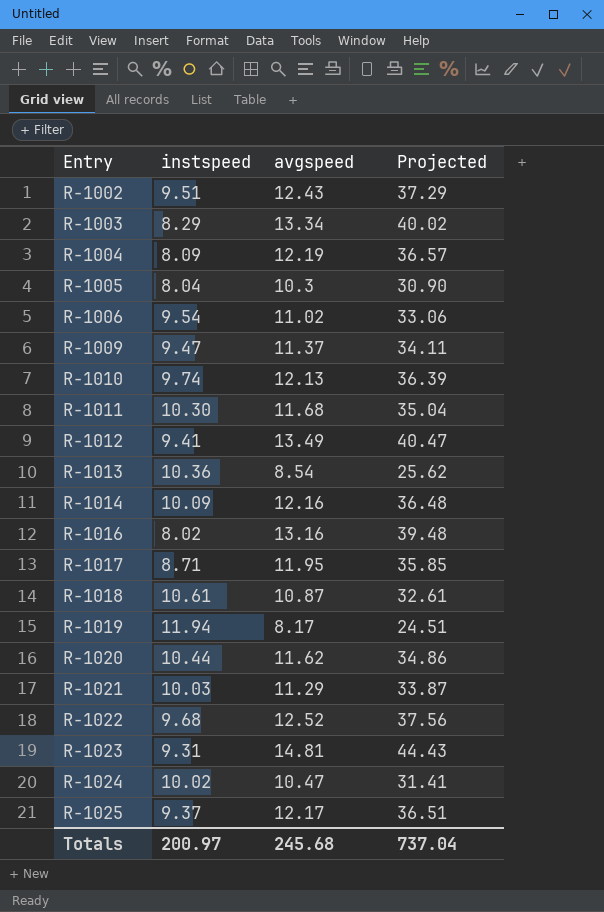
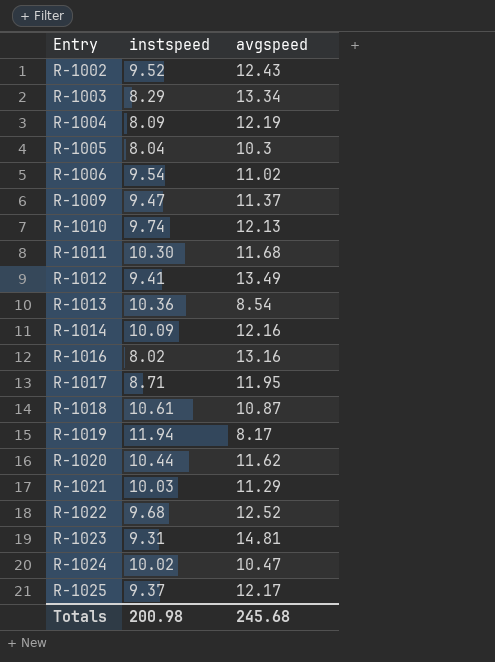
column Projected | formula: [avgspeed] * 3 -> none
R-1002 | instspeed: 9.51 -> 9.52
Totals | instspeed: 200.97 -> 200.98

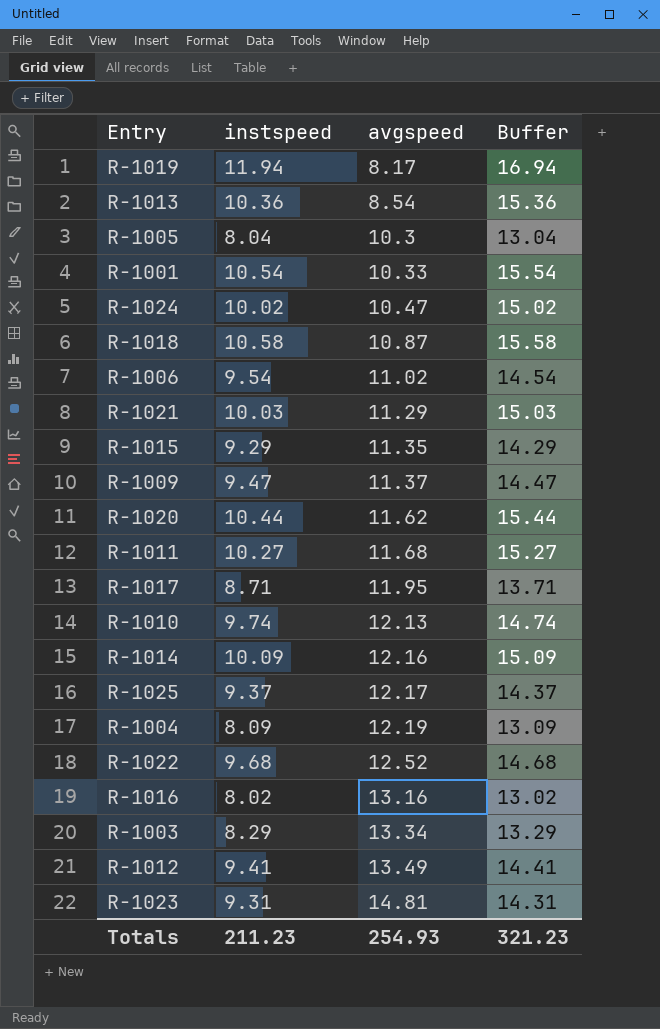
row order: Entry ascending -> avgspeed ascending
column Buffer | formula: none -> [instspeed] + 5
row R-1002: 9.52 | 12.43 -> none
row R-1001: none -> 10.54 | 10.33 | 15.54
R-1018 | instspeed: 10.61 -> 10.58
row R-1015: none -> 9.29 | 11.35 | 14.29
R-1011 | instspeed: 10.30 -> 10.27
Totals | instspeed: 200.98 -> 211.23
Totals | avgspeed: 245.68 -> 254.93

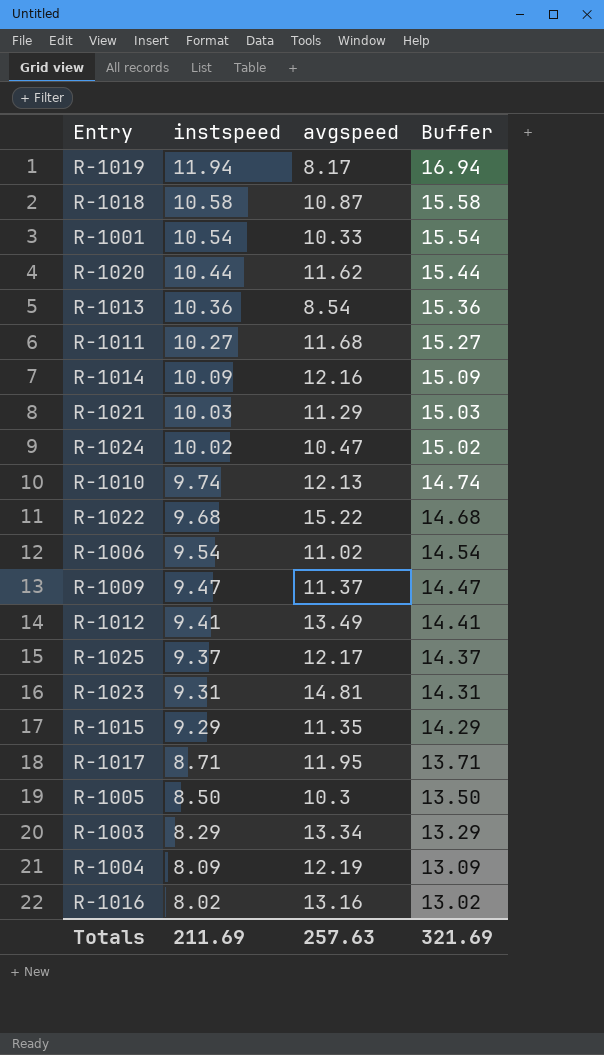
row order: avgspeed ascending -> instspeed descending
R-1022 | avgspeed: 12.52 -> 15.22
R-1005 | instspeed: 8.04 -> 8.50
R-1005 | Buffer: 13.04 -> 13.50
Totals | instspeed: 211.23 -> 211.69
Totals | avgspeed: 254.93 -> 257.63
Totals | Buffer: 321.23 -> 321.69

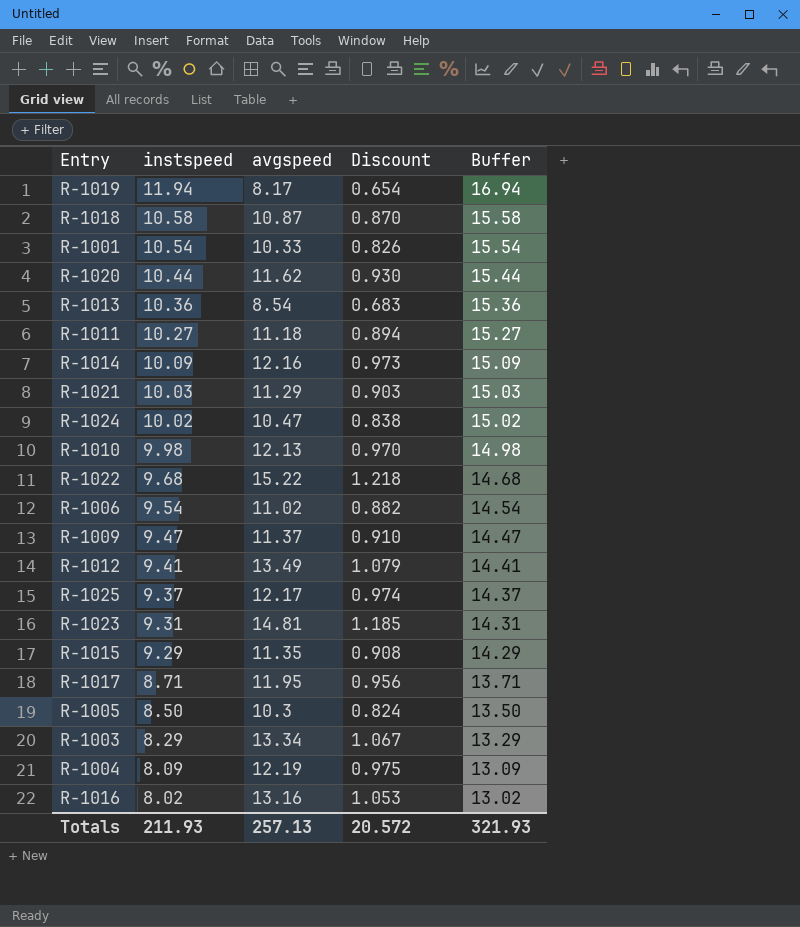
column Discount | formula: none -> [avgspeed] * 0.08
R-1011 | avgspeed: 11.68 -> 11.18
R-1010 | instspeed: 9.74 -> 9.98
R-1010 | Buffer: 14.74 -> 14.98
Totals | instspeed: 211.69 -> 211.93
Totals | avgspeed: 257.63 -> 257.13
Totals | Buffer: 321.69 -> 321.93

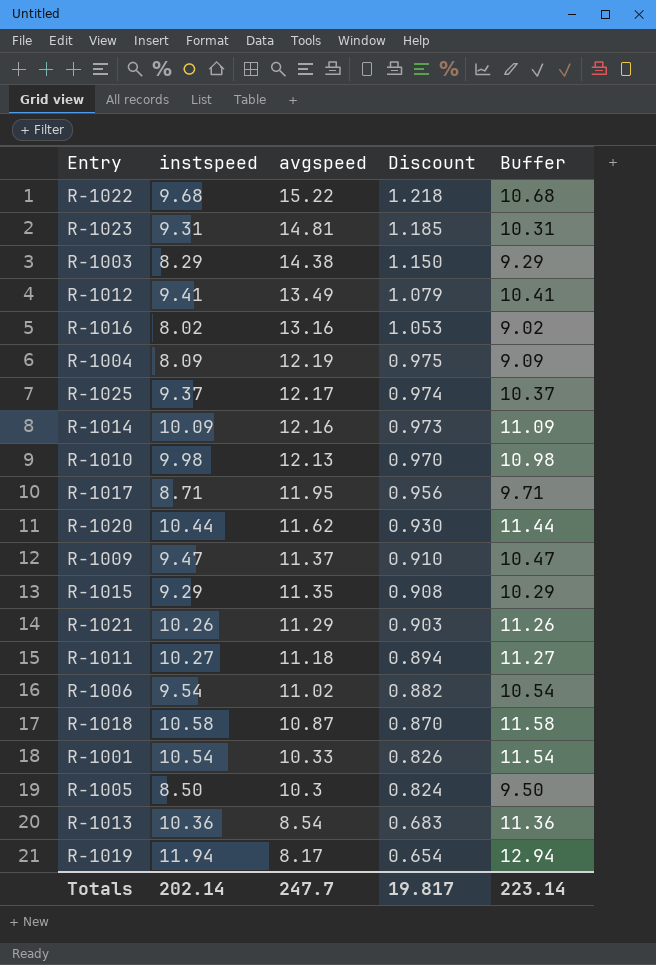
row order: instspeed descending -> avgspeed descending
column Buffer | formula: [instspeed] + 5 -> [instspeed] + 1
row R-1024: 10.02 | 10.47 | 0.838 | 15.02 -> none
R-1003 | avgspeed: 13.34 -> 14.38
R-1003 | Discount: 1.067 -> 1.150
R-1021 | instspeed: 10.03 -> 10.26
Totals | instspeed: 211.93 -> 202.14
Totals | avgspeed: 257.13 -> 247.7
Totals | Discount: 20.572 -> 19.817
Totals | Buffer: 321.93 -> 223.14

